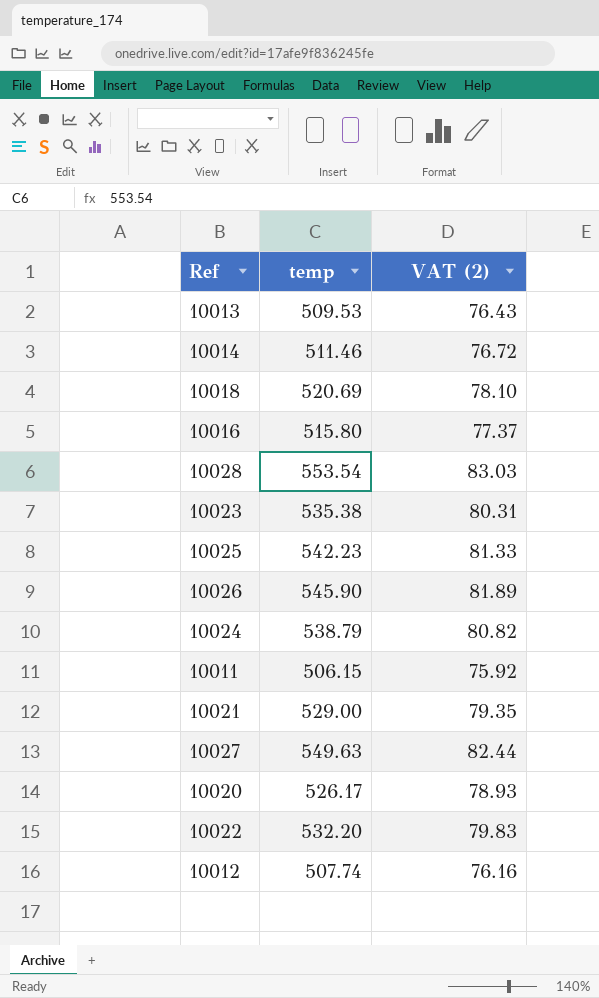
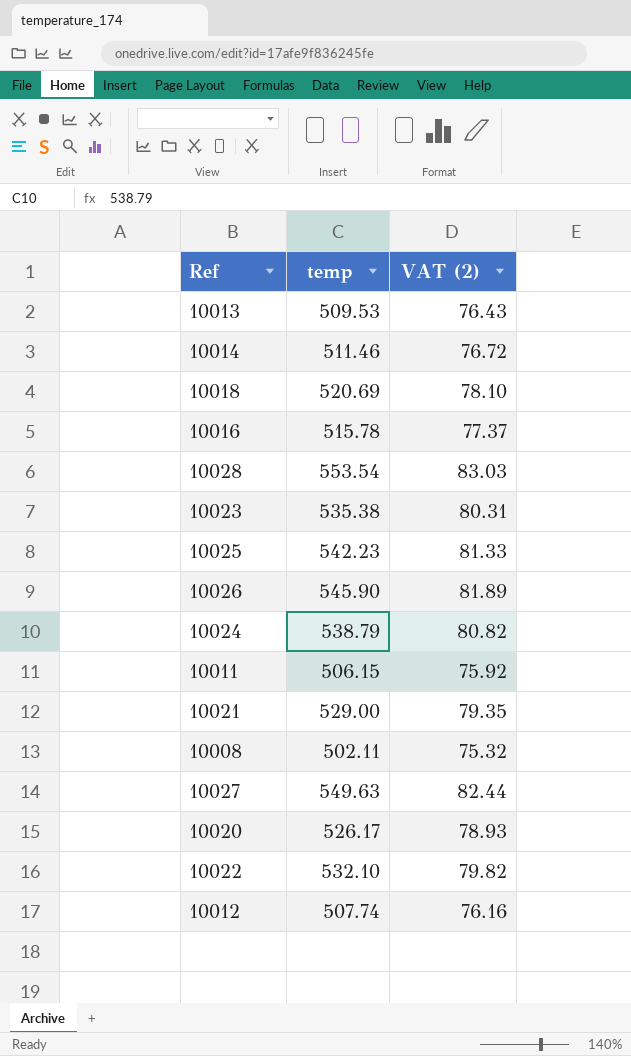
10016 | temp: 515.80 -> 515.78
row 10008: none -> 502.11 | 75.32
10022 | temp: 532.20 -> 532.10
10022 | VAT (2): 79.83 -> 79.82

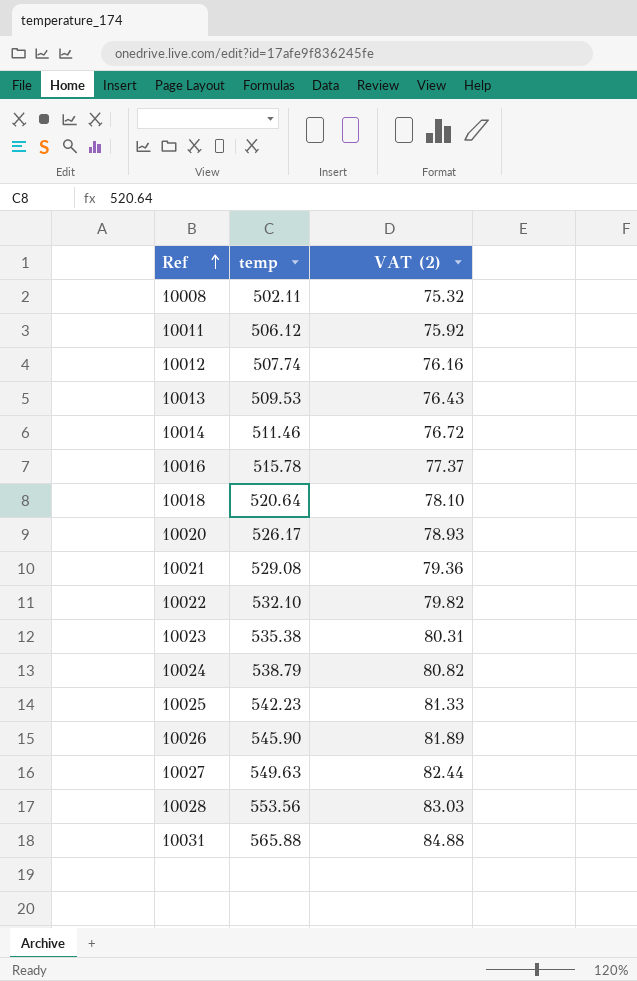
row order: none -> Ref ascending
10011 | temp: 506.15 -> 506.12
10018 | temp: 520.69 -> 520.64
10021 | temp: 529.00 -> 529.08
10021 | VAT (2): 79.35 -> 79.36
10028 | temp: 553.54 -> 553.56
row 10031: none -> 565.88 | 84.88

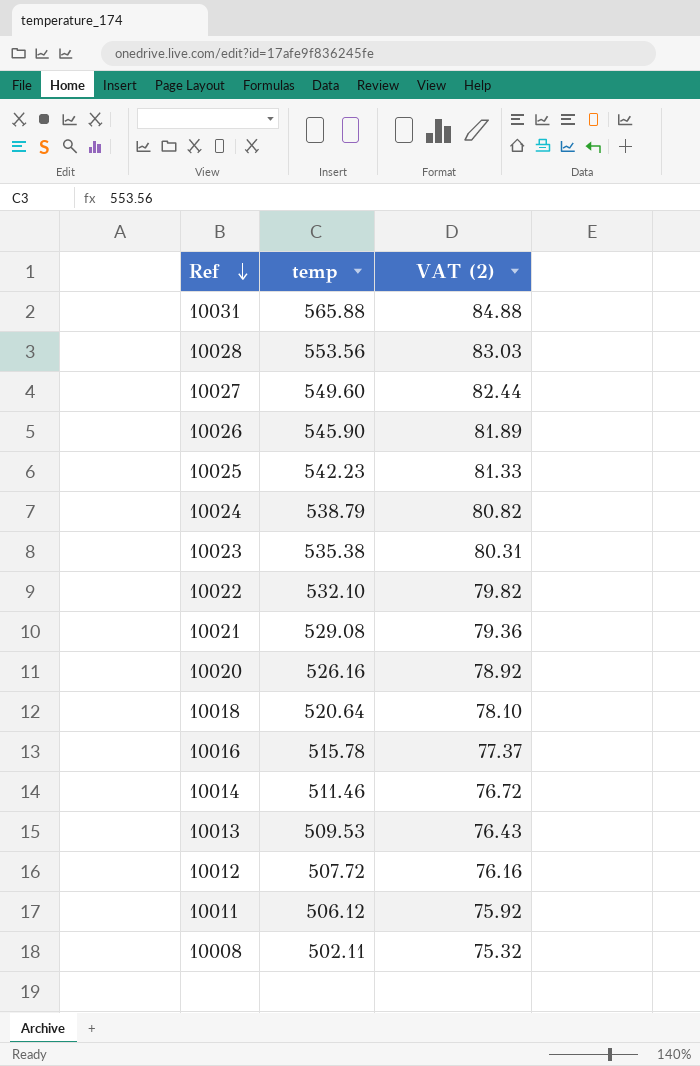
row order: Ref ascending -> Ref descending
10027 | temp: 549.63 -> 549.60
10020 | temp: 526.17 -> 526.16
10020 | VAT (2): 78.93 -> 78.92
10012 | temp: 507.74 -> 507.72

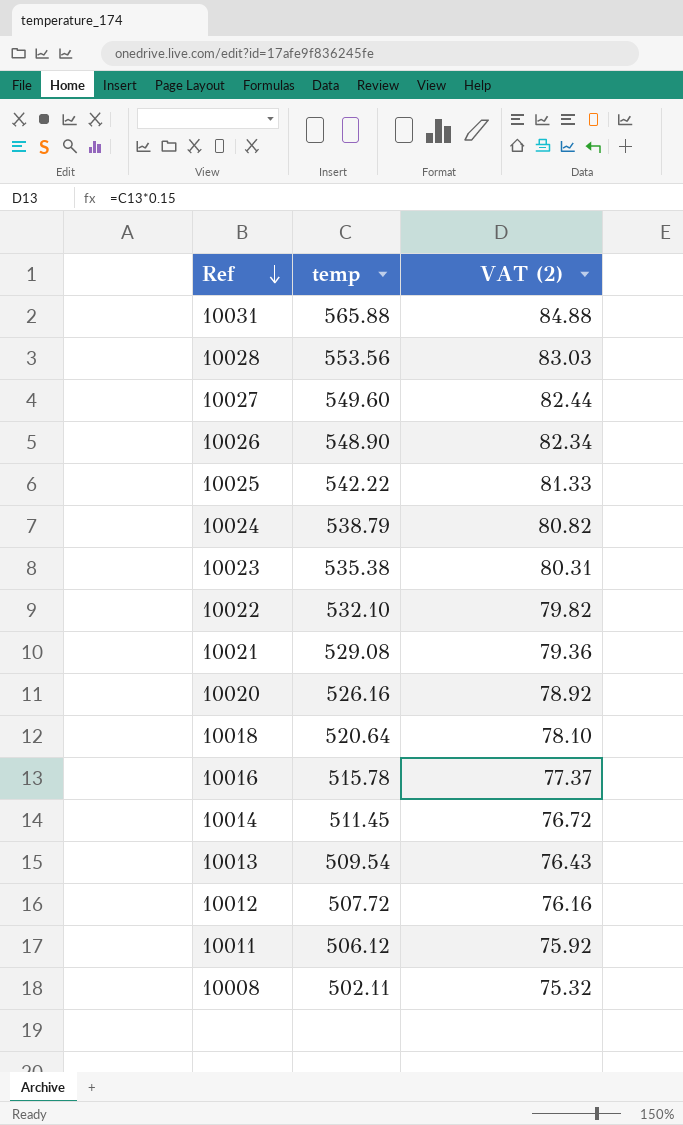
10026 | temp: 545.90 -> 548.90
10026 | VAT (2): 81.89 -> 82.34
10025 | temp: 542.23 -> 542.22
10014 | temp: 511.46 -> 511.45
10013 | temp: 509.53 -> 509.54

